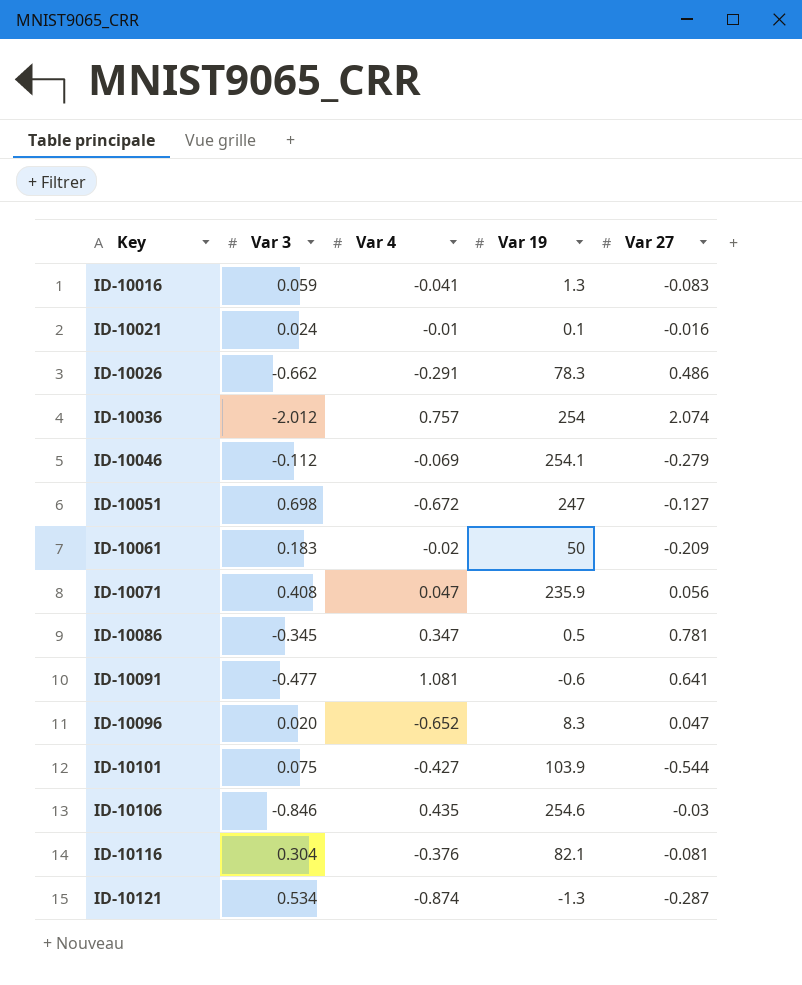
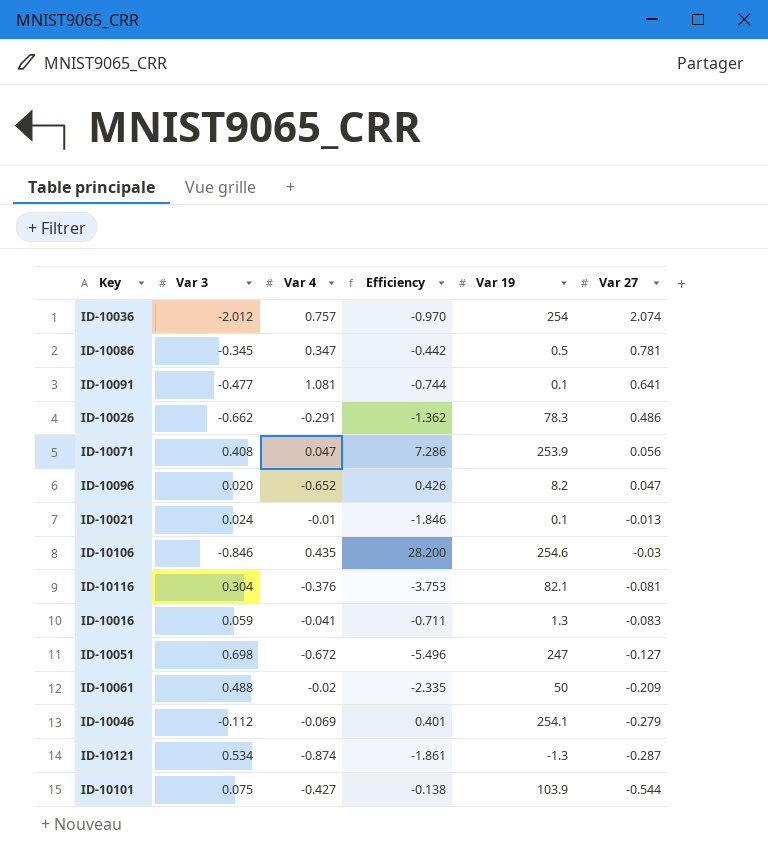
row order: Key ascending -> Var 27 descending
column Efficiency | formula: none -> [Var 3] / [Var 27]
ID-10091 | Var 19: -0.6 -> 0.1
ID-10071 | Var 19: 235.9 -> 253.9
ID-10096 | Var 19: 8.3 -> 8.2
ID-10021 | Var 27: -0.016 -> -0.013
ID-10061 | Var 3: 0.183 -> 0.488

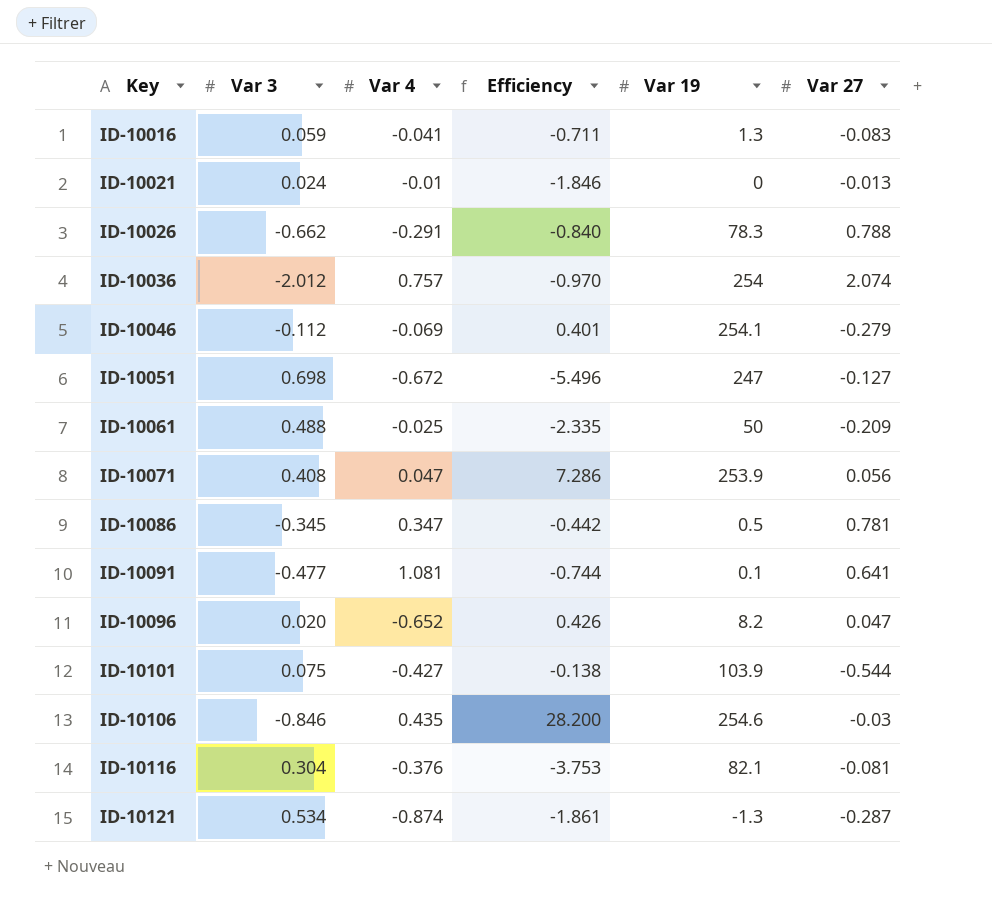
row order: Var 27 descending -> Key ascending
ID-10021 | Var 19: 0.1 -> 0
ID-10026 | Efficiency: -1.362 -> -0.840
ID-10026 | Var 27: 0.486 -> 0.788
ID-10061 | Var 4: -0.02 -> -0.025

